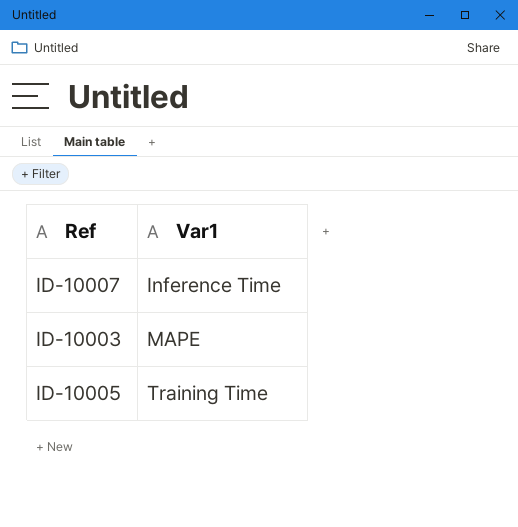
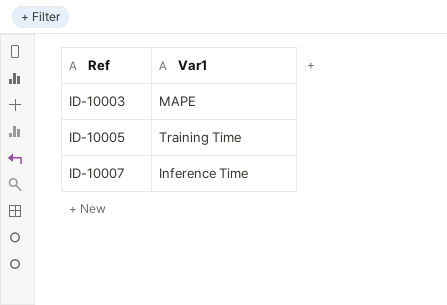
row order: Var1 ascending -> Ref ascending

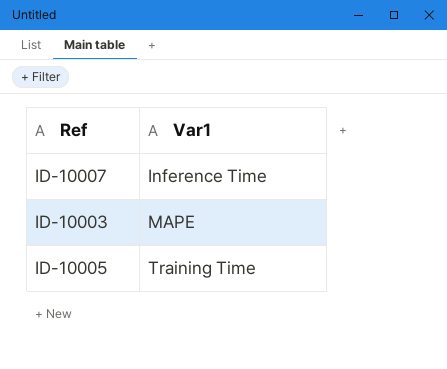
row order: Ref ascending -> Var1 ascending

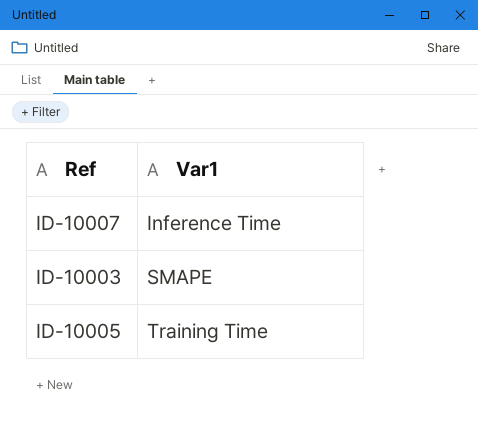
ID-10003 | Var1: MAPE -> SMAPE

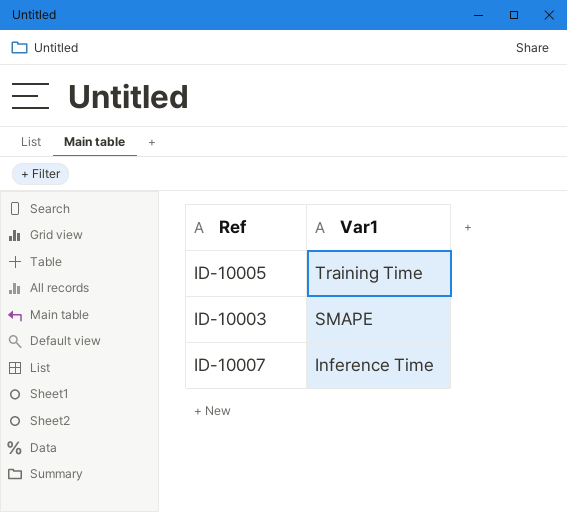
row order: Var1 ascending -> Var1 descending

